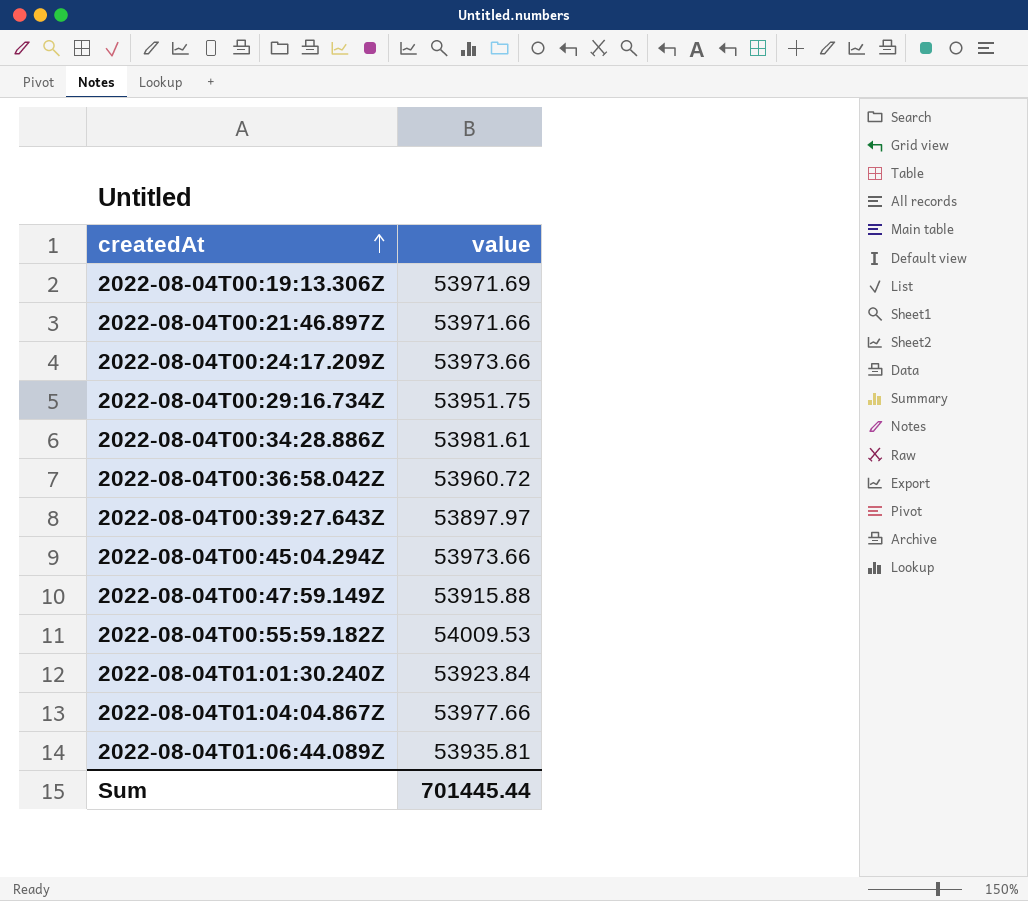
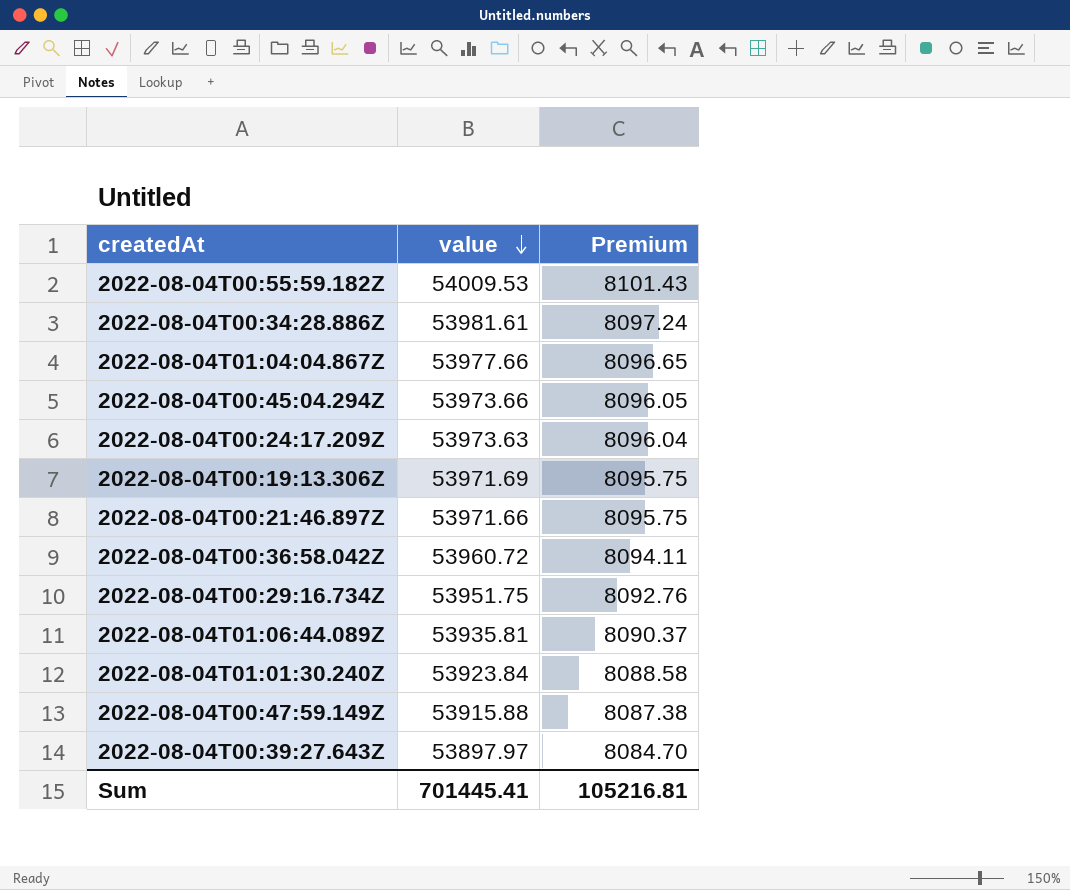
row order: createdAt ascending -> value descending
column Premium | formula: none -> [value] * 0.15
2022-08-04T00:24:17.209Z | value: 53973.66 -> 53973.63
Sum | value: 701445.44 -> 701445.41

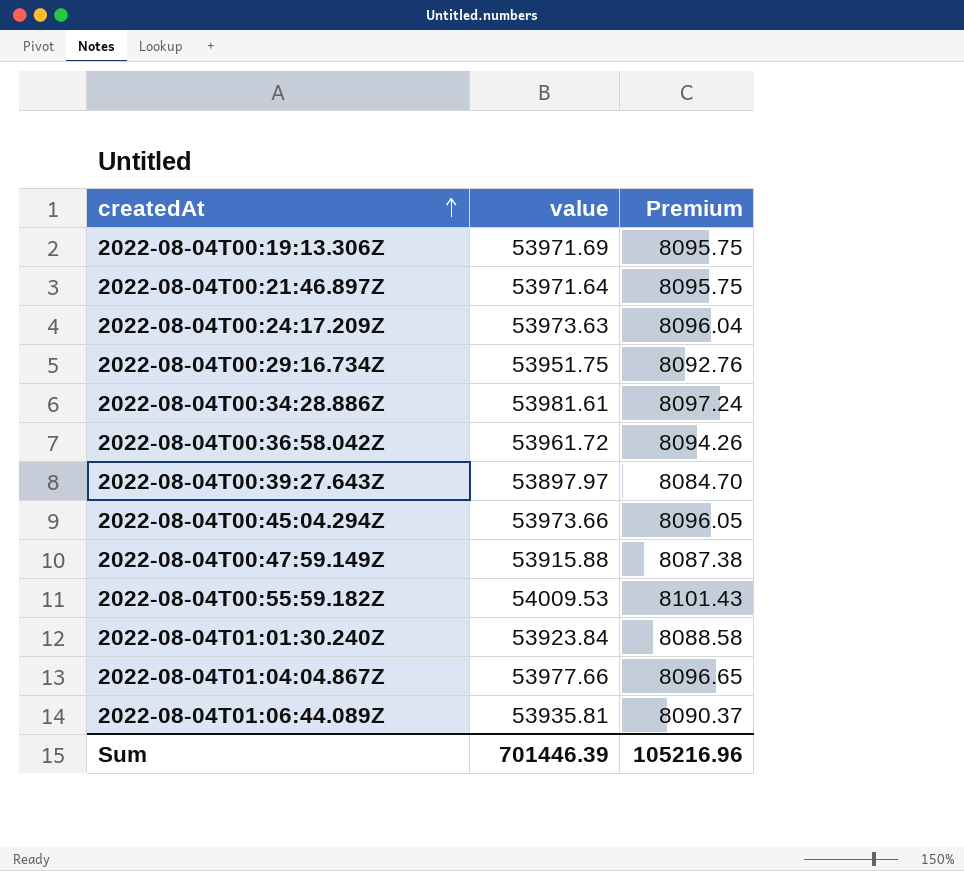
row order: value descending -> createdAt ascending
2022-08-04T00:21:46.897Z | value: 53971.66 -> 53971.64
2022-08-04T00:36:58.042Z | value: 53960.72 -> 53961.72
2022-08-04T00:36:58.042Z | Premium: 8094.11 -> 8094.26
Sum | value: 701445.41 -> 701446.39
Sum | Premium: 105216.81 -> 105216.96

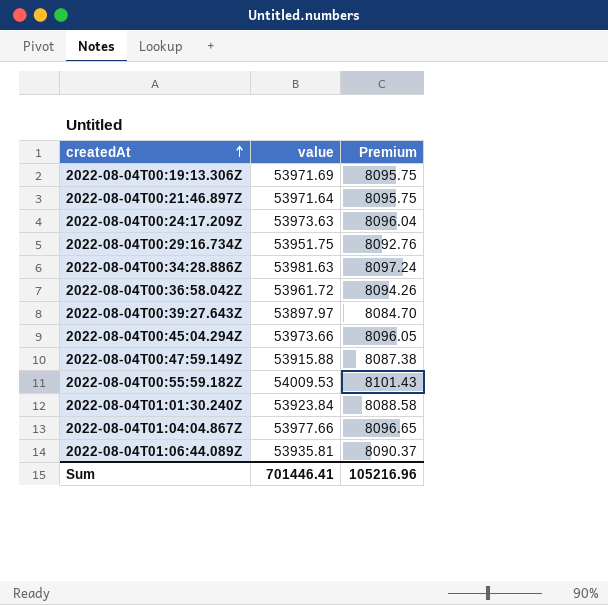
2022-08-04T00:34:28.886Z | value: 53981.61 -> 53981.63
Sum | value: 701446.39 -> 701446.41

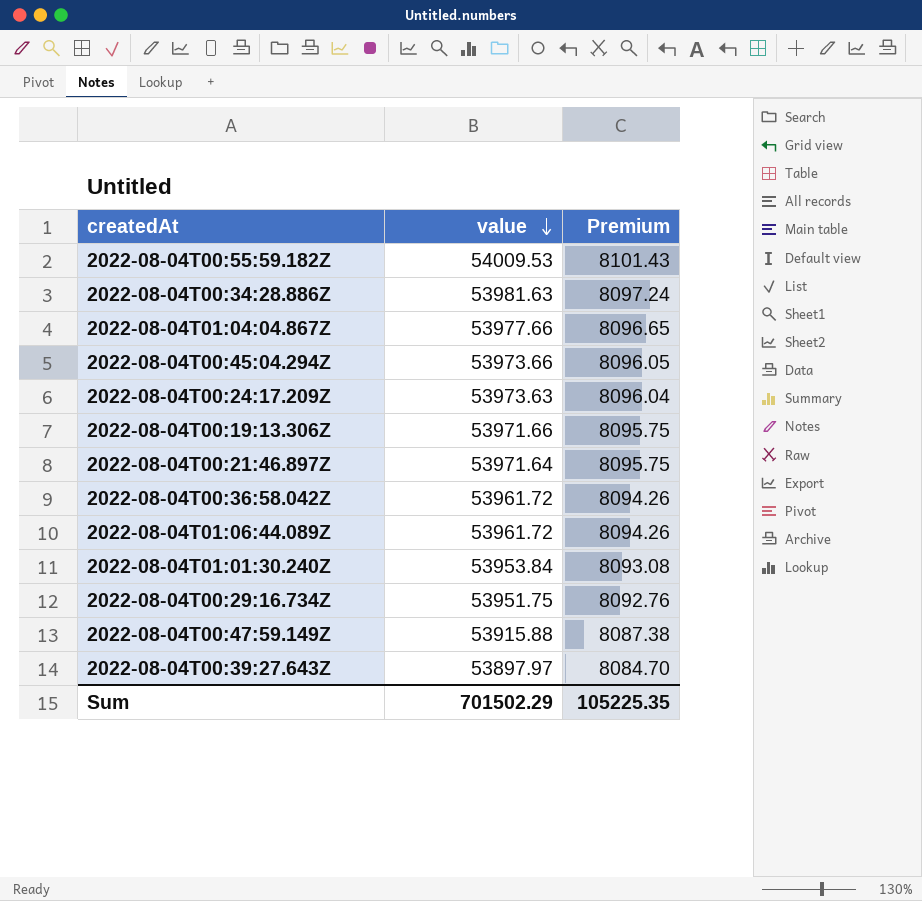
row order: createdAt ascending -> value descending
2022-08-04T00:19:13.306Z | value: 53971.69 -> 53971.66
2022-08-04T01:06:44.089Z | value: 53935.81 -> 53961.72
2022-08-04T01:06:44.089Z | Premium: 8090.37 -> 8094.26
2022-08-04T01:01:30.240Z | value: 53923.84 -> 53953.84
2022-08-04T01:01:30.240Z | Premium: 8088.58 -> 8093.08
Sum | value: 701446.41 -> 701502.29
Sum | Premium: 105216.96 -> 105225.35

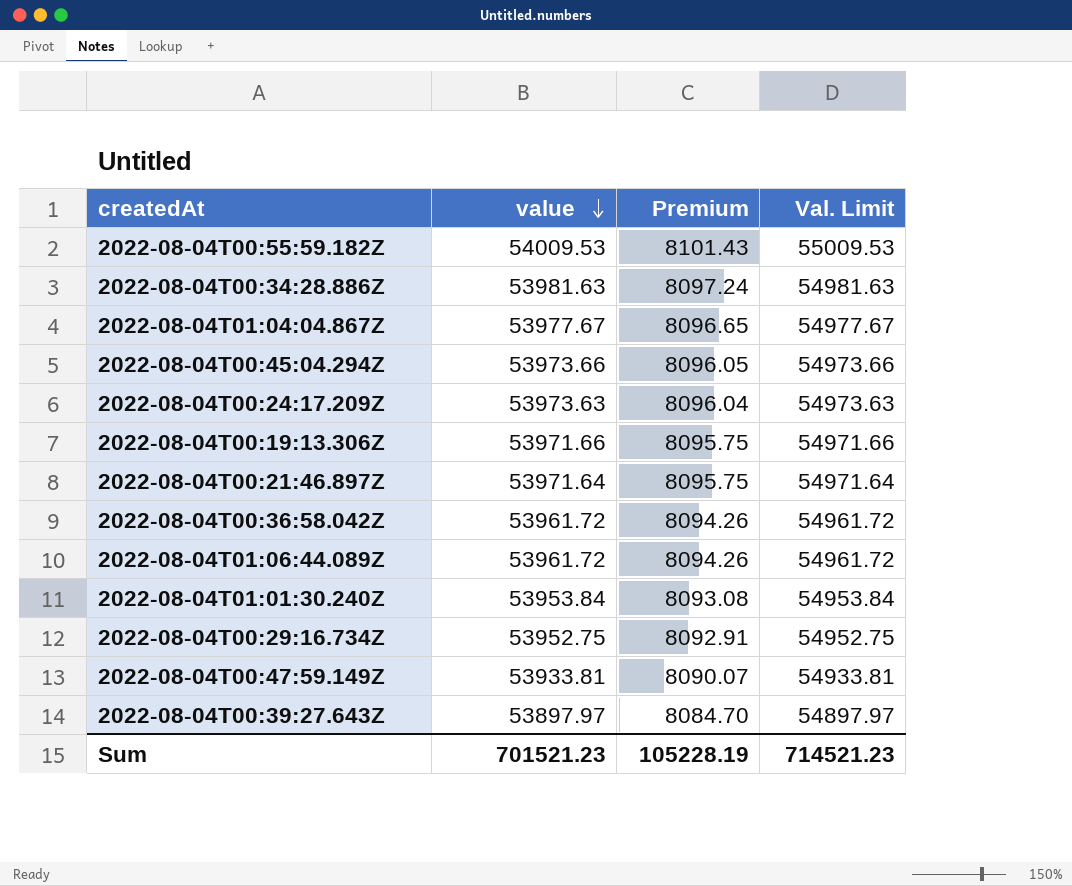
column Val. Limit | formula: none -> [value] + 1000
2022-08-04T01:04:04.867Z | value: 53977.66 -> 53977.67
2022-08-04T00:29:16.734Z | value: 53951.75 -> 53952.75
2022-08-04T00:29:16.734Z | Premium: 8092.76 -> 8092.91
2022-08-04T00:47:59.149Z | value: 53915.88 -> 53933.81
2022-08-04T00:47:59.149Z | Premium: 8087.38 -> 8090.07
Sum | value: 701502.29 -> 701521.23
Sum | Premium: 105225.35 -> 105228.19

